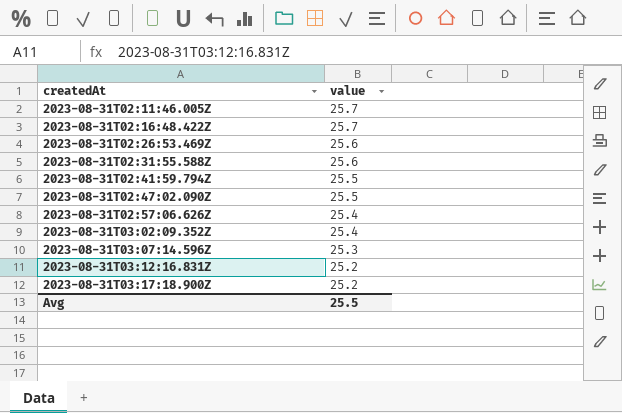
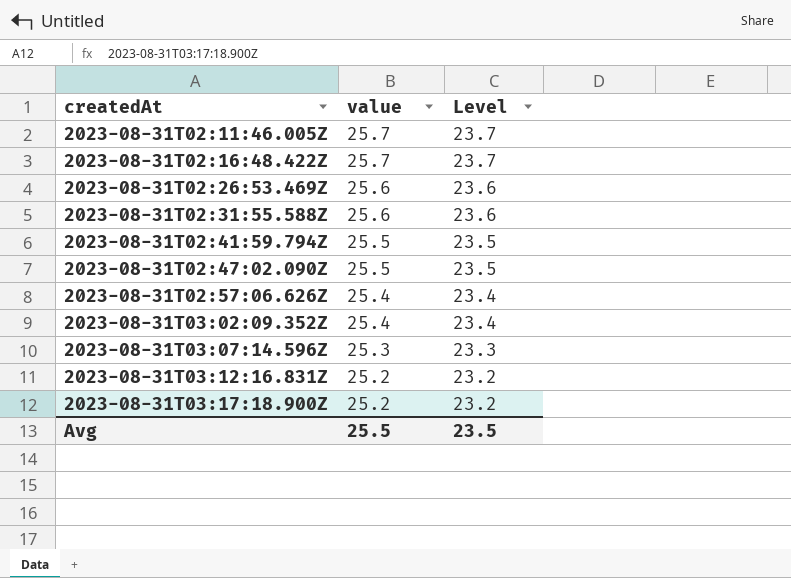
column Level | formula: none -> [value] - 2

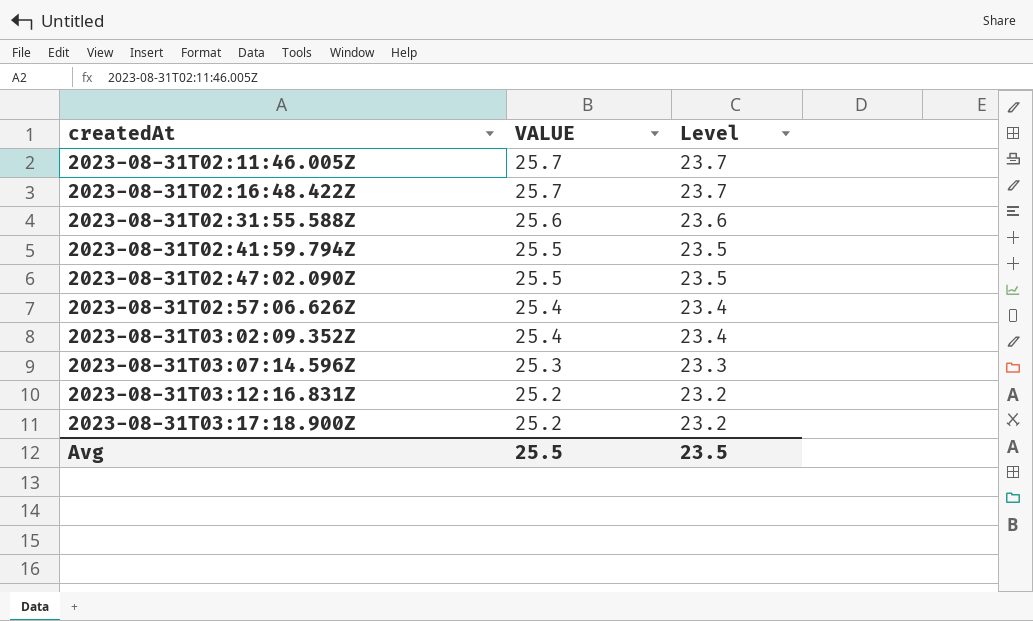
column name: value -> VALUE
row 2023-08-31T02:26:53.469Z: 25.6 | 23.6 -> none

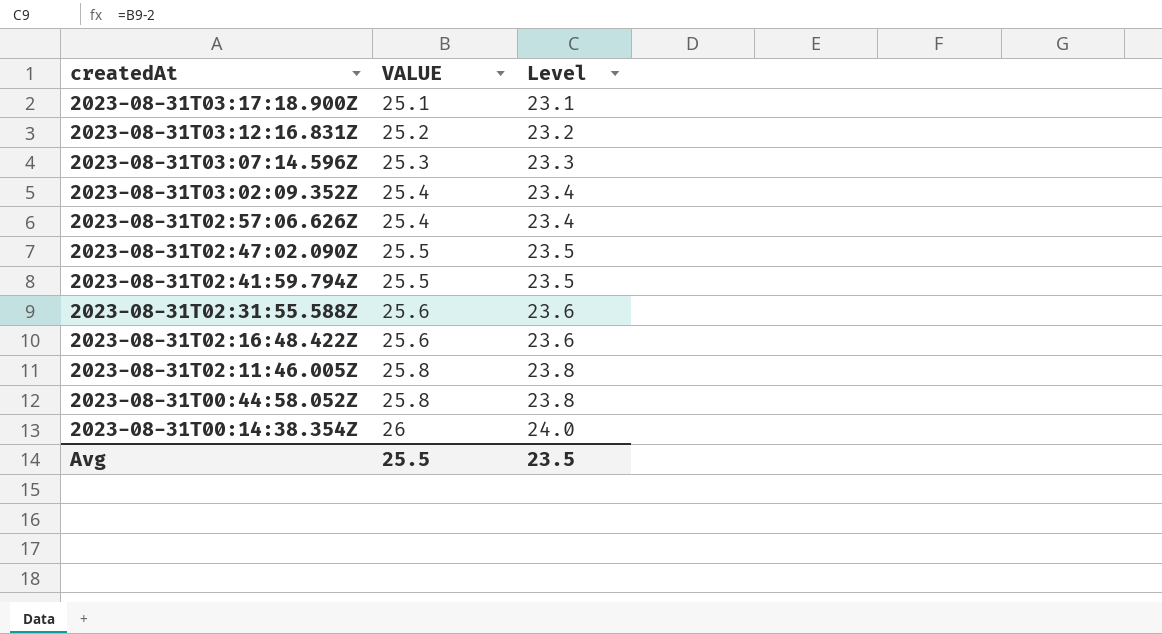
row order: createdAt ascending -> createdAt descending
2023-08-31T03:17:18.900Z | VALUE: 25.2 -> 25.1
2023-08-31T03:17:18.900Z | Level: 23.2 -> 23.1
2023-08-31T02:16:48.422Z | VALUE: 25.7 -> 25.6
2023-08-31T02:16:48.422Z | Level: 23.7 -> 23.6
2023-08-31T02:11:46.005Z | VALUE: 25.7 -> 25.8
2023-08-31T02:11:46.005Z | Level: 23.7 -> 23.8
row 2023-08-31T00:44:58.052Z: none -> 25.8 | 23.8
row 2023-08-31T00:14:38.354Z: none -> 26 | 24.0

